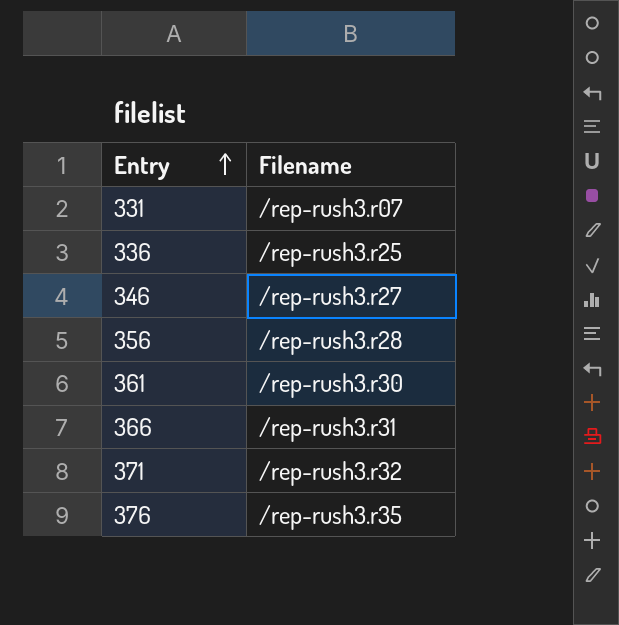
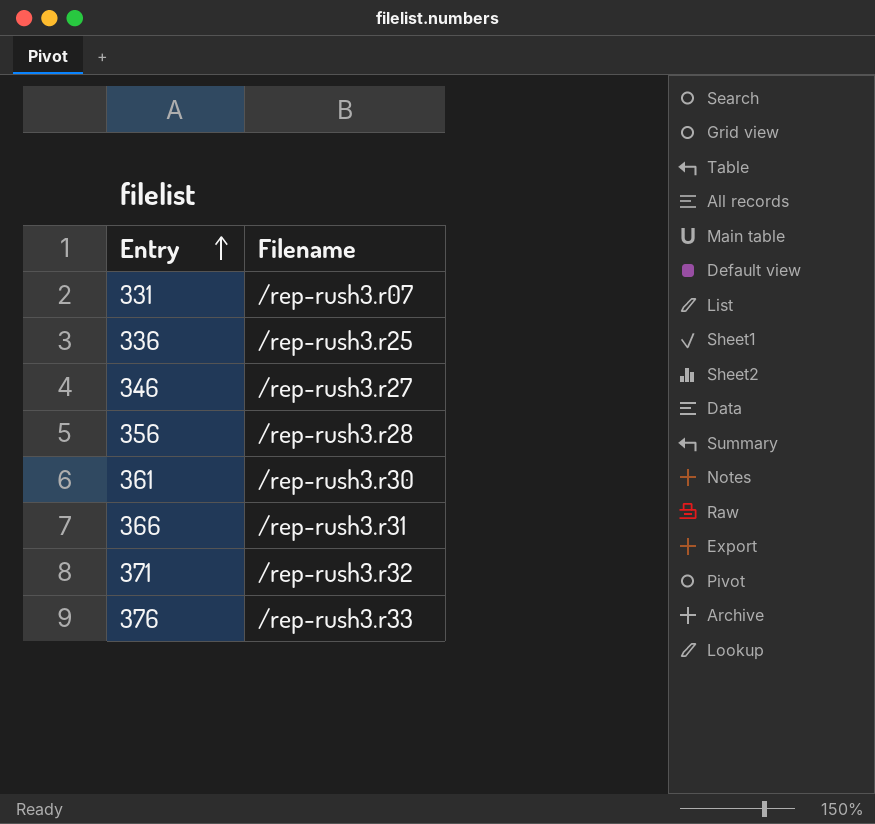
376 | Filename: /rep-rush3.r35 -> /rep-rush3.r33

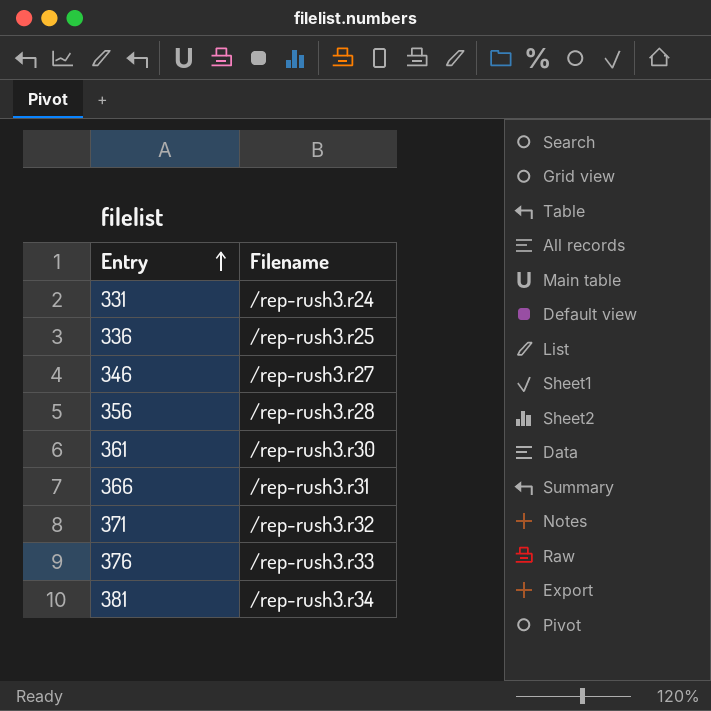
331 | Filename: /rep-rush3.r07 -> /rep-rush3.r24
row 381: none -> /rep-rush3.r34

